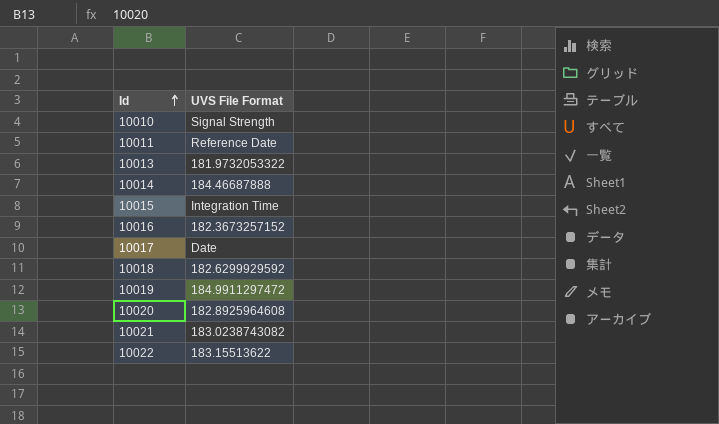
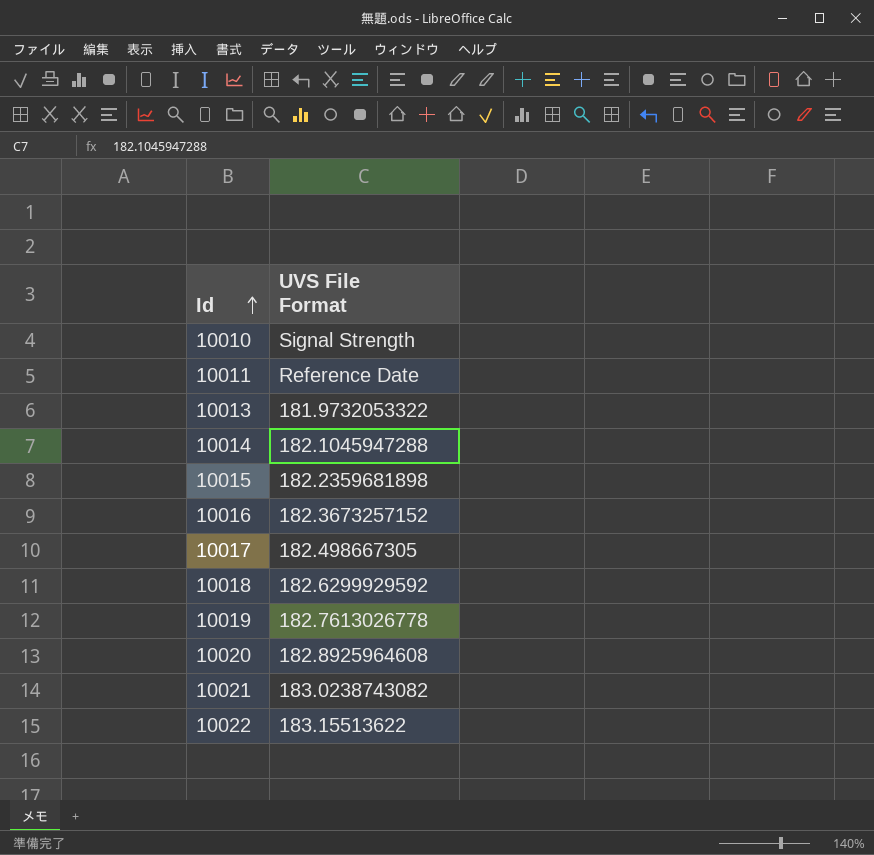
10014 | UVS File Format: 184.46687888 -> 182.1045947288
10015 | UVS File Format: Integration Time -> 182.2359681898
10017 | UVS File Format: Date -> 182.498667305
10019 | UVS File Format: 184.9911297472 -> 182.7613026778

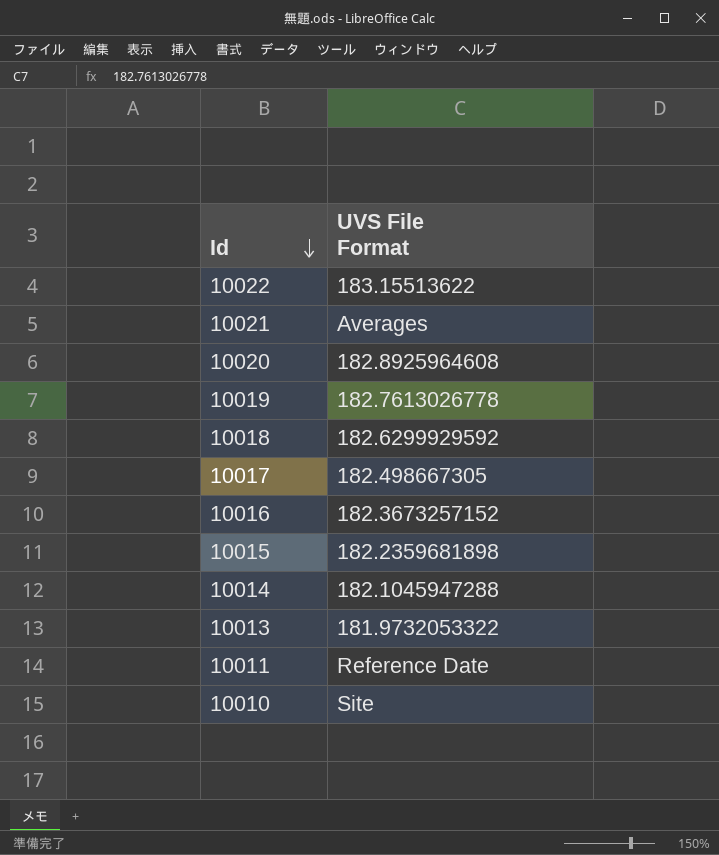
row order: Id ascending -> Id descending
10021 | UVS File Format: 183.0238743082 -> Averages
10010 | UVS File Format: Signal Strength -> Site

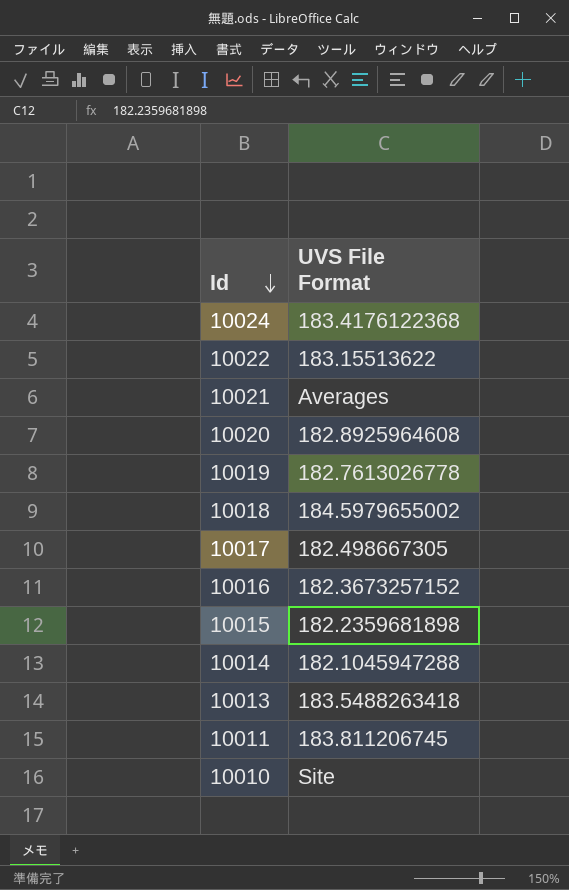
row 10024: none -> 183.4176122368
10018 | UVS File Format: 182.6299929592 -> 184.5979655002
10013 | UVS File Format: 181.9732053322 -> 183.5488263418
10011 | UVS File Format: Reference Date -> 183.811206745

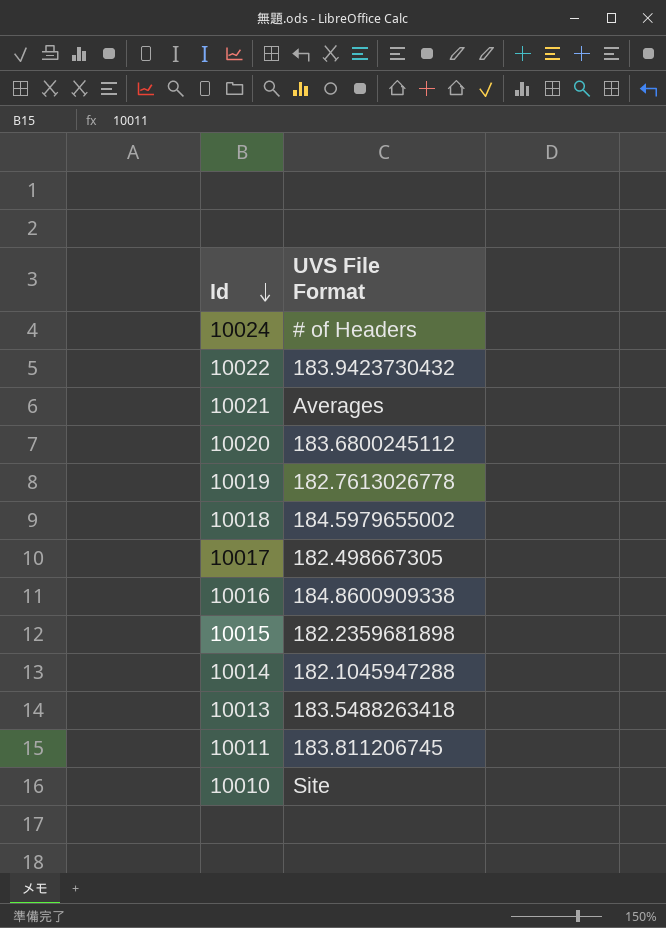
10024 | UVS File Format: 183.4176122368 -> # of Headers
10022 | UVS File Format: 183.15513622 -> 183.9423730432
10020 | UVS File Format: 182.8925964608 -> 183.6800245112
10016 | UVS File Format: 182.3673257152 -> 184.8600909338

